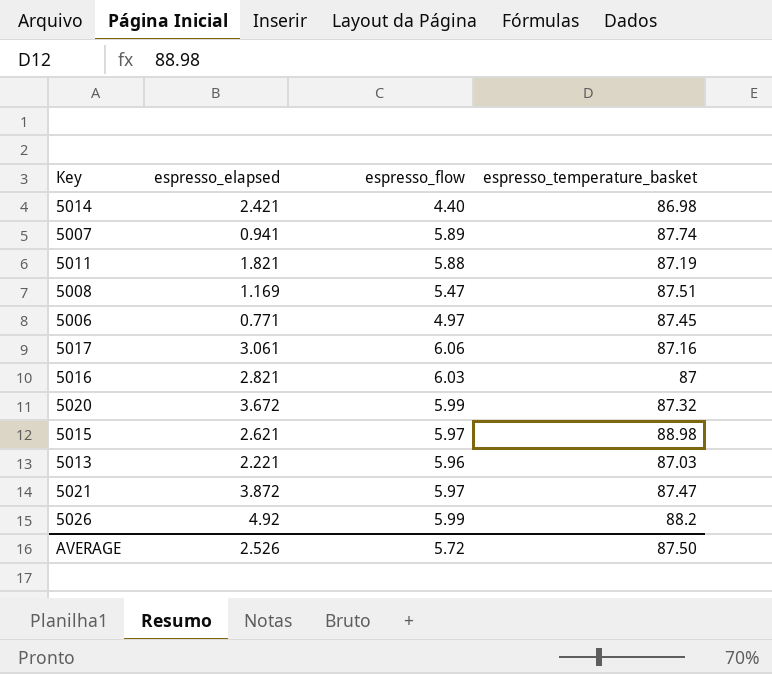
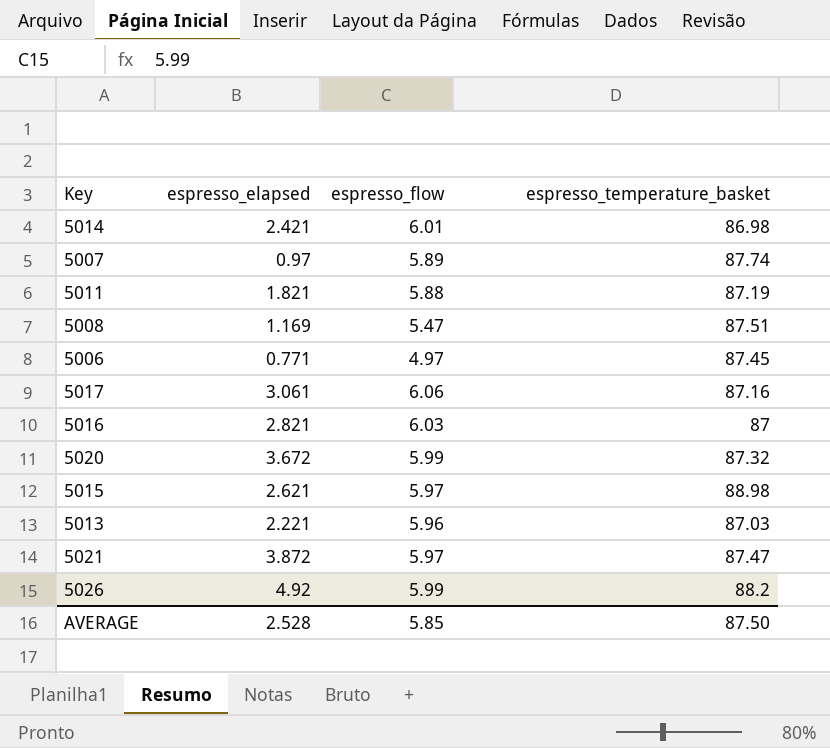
5014 | espresso_flow: 4.40 -> 6.01
5007 | espresso_elapsed: 0.941 -> 0.97
AVERAGE | espresso_elapsed: 2.526 -> 2.528
AVERAGE | espresso_flow: 5.72 -> 5.85

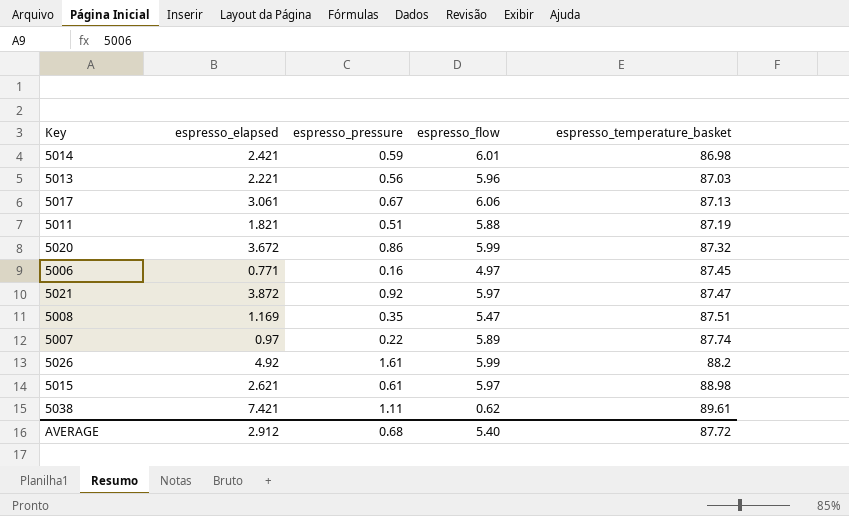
row order: none -> espresso_temperature_basket ascending
column espresso_pressure | position: none -> 3
row 5016: 2.821 | 6.03 | 87 -> none
5017 | espresso_temperature_basket: 87.16 -> 87.13
row 5038: none -> 7.421 | 1.11 | 0.62 | 89.61
AVERAGE | espresso_elapsed: 2.528 -> 2.912
AVERAGE | espresso_flow: 5.85 -> 5.40
AVERAGE | espresso_temperature_basket: 87.50 -> 87.72

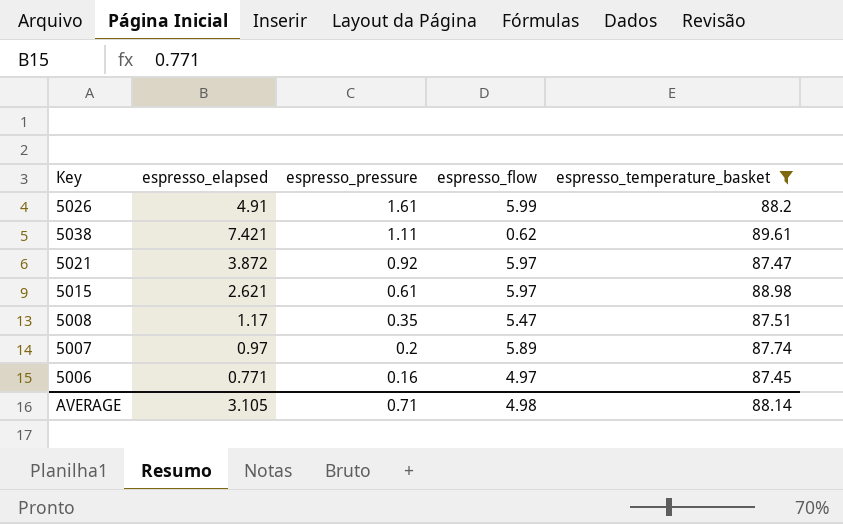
filter: none -> espresso_temperature_basket >= 87.45
row order: espresso_temperature_basket ascending -> espresso_pressure descending
5026 | espresso_elapsed: 4.92 -> 4.91
5008 | espresso_elapsed: 1.169 -> 1.17
5007 | espresso_pressure: 0.22 -> 0.2
AVERAGE | espresso_elapsed: 2.912 -> 3.105
AVERAGE | espresso_pressure: 0.68 -> 0.71
AVERAGE | espresso_flow: 5.40 -> 4.98
AVERAGE | espresso_temperature_basket: 87.72 -> 88.14

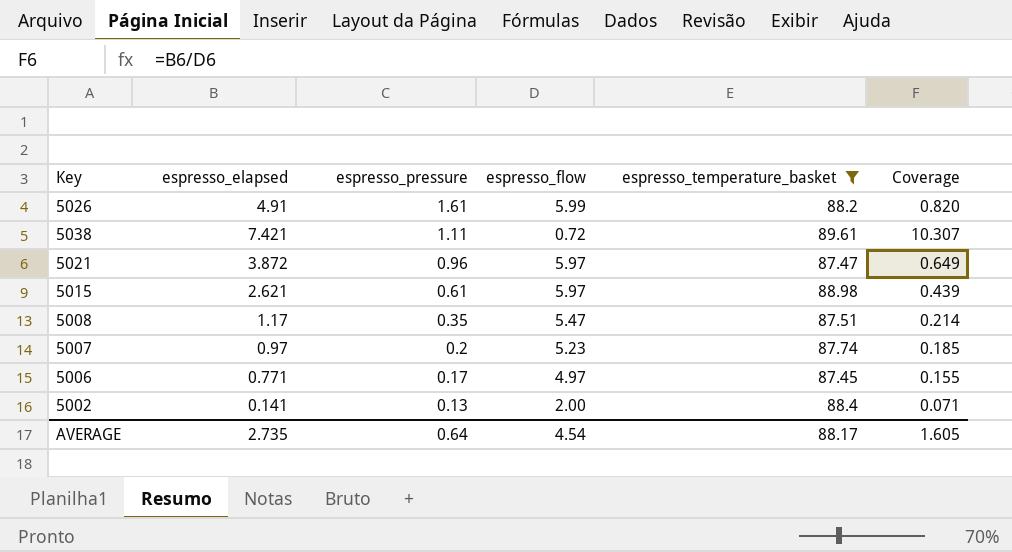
column Coverage | formula: none -> [espresso_elapsed] / [espresso_flow]
5038 | espresso_flow: 0.62 -> 0.72
5021 | espresso_pressure: 0.92 -> 0.96
5007 | espresso_flow: 5.89 -> 5.23
5006 | espresso_pressure: 0.16 -> 0.17
row 5002: none -> 0.141 | 0.13 | 2.00 | 88.4 | 0.071
AVERAGE | espresso_elapsed: 3.105 -> 2.735
AVERAGE | espresso_pressure: 0.71 -> 0.64
AVERAGE | espresso_flow: 4.98 -> 4.54
AVERAGE | espresso_temperature_basket: 88.14 -> 88.17

